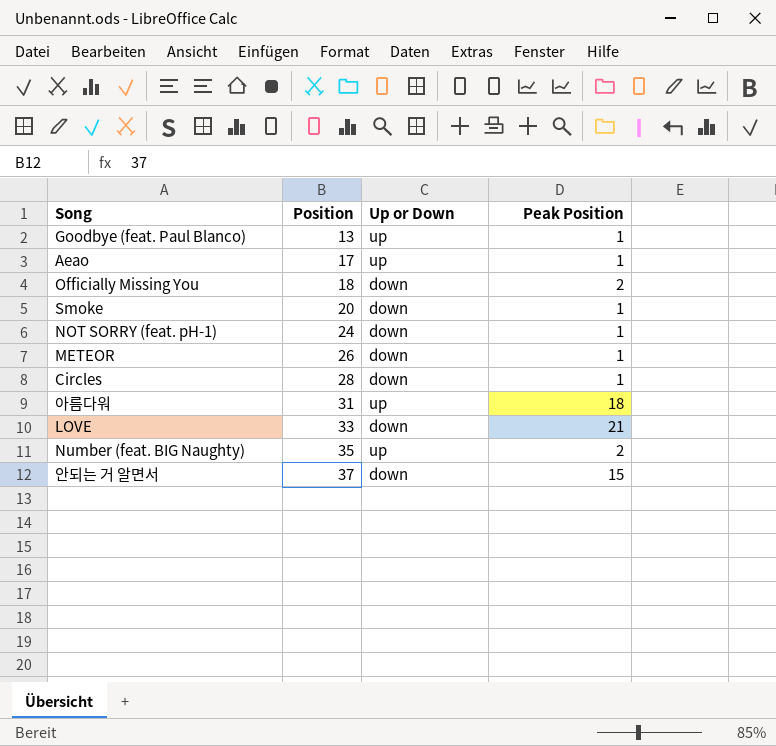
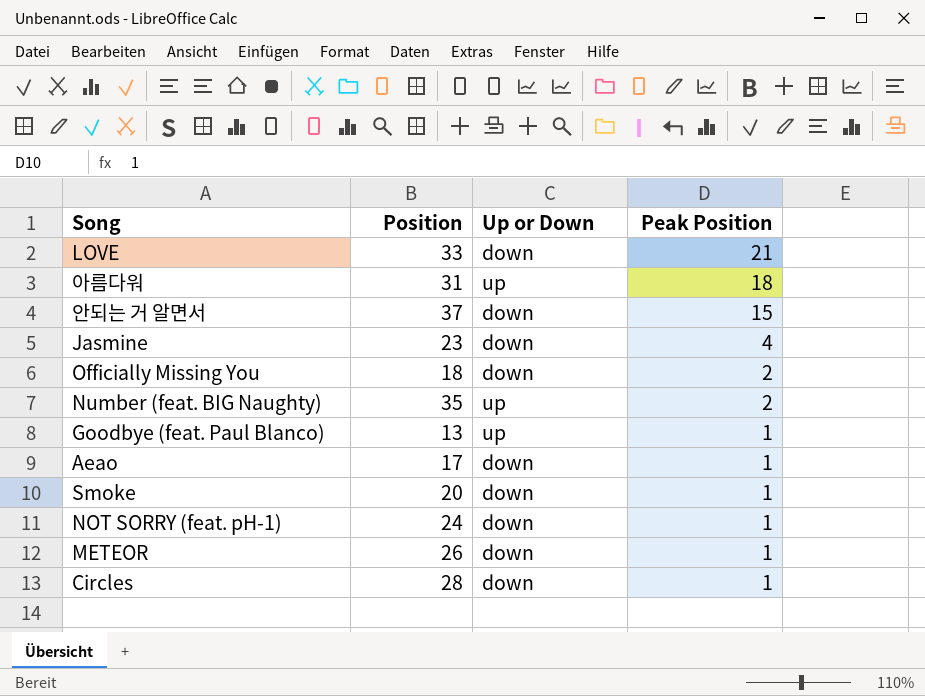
row order: Position ascending -> Peak Position descending
row Jasmine: none -> 23 | down | 4
Aeao | Up or Down: up -> down

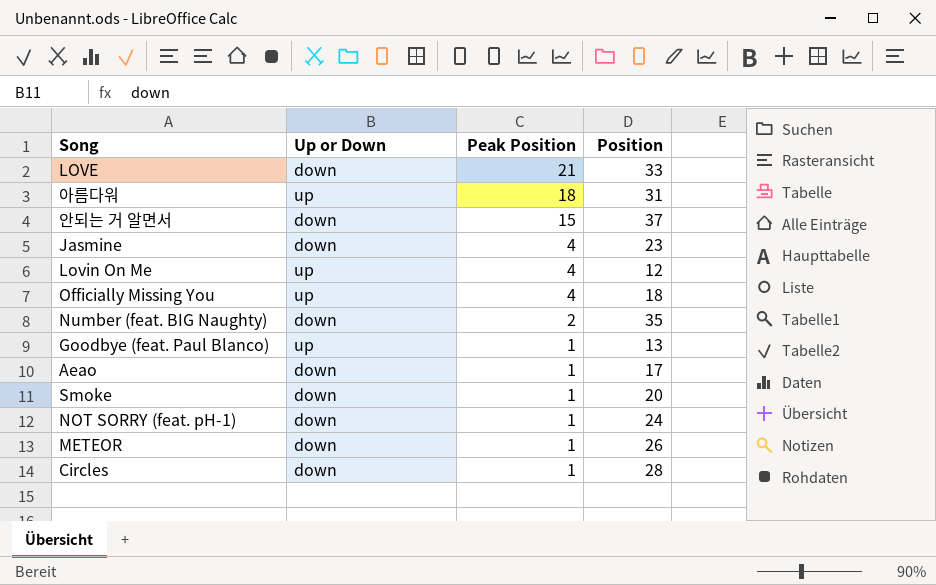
column Position | position: 2 -> 4
row Lovin On Me: none -> up | 4 | 12
Officially Missing You | Up or Down: down -> up
Officially Missing You | Peak Position: 2 -> 4
Number (feat. BIG Naughty) | Up or Down: up -> down

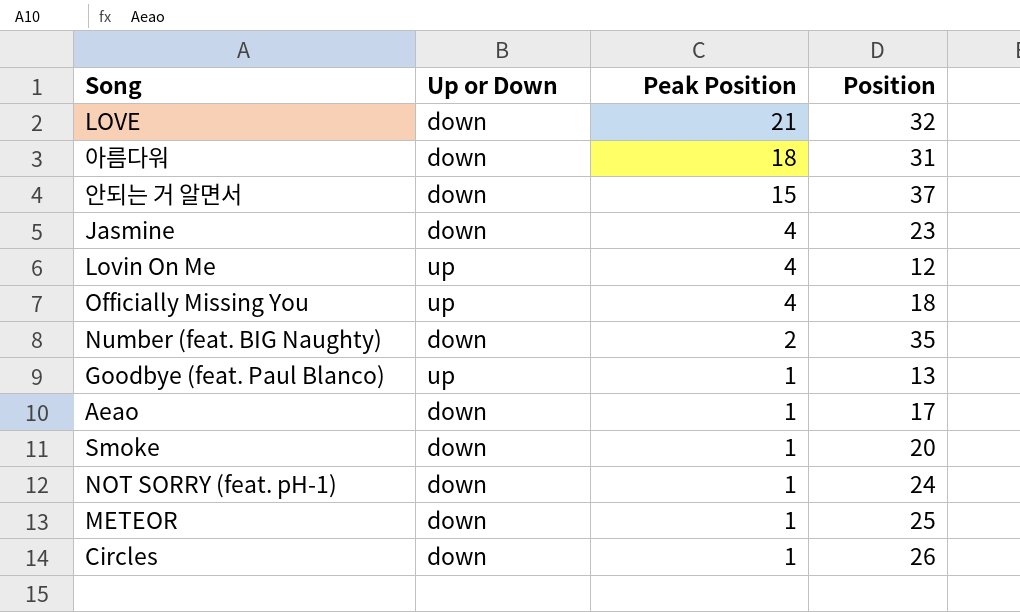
LOVE | Position: 33 -> 32
아름다워 | Up or Down: up -> down
METEOR | Position: 26 -> 25
Circles | Position: 28 -> 26

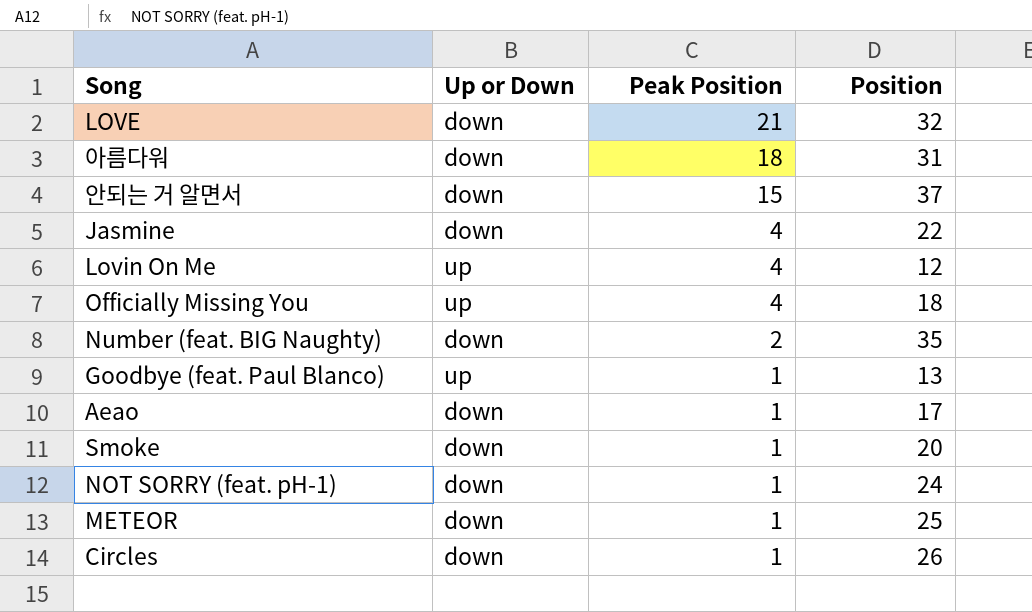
Jasmine | Position: 23 -> 22

